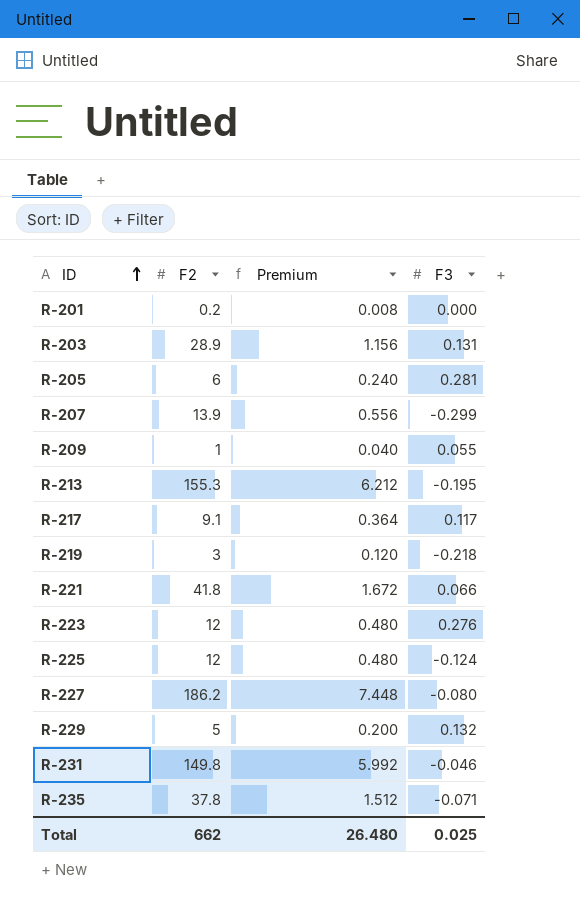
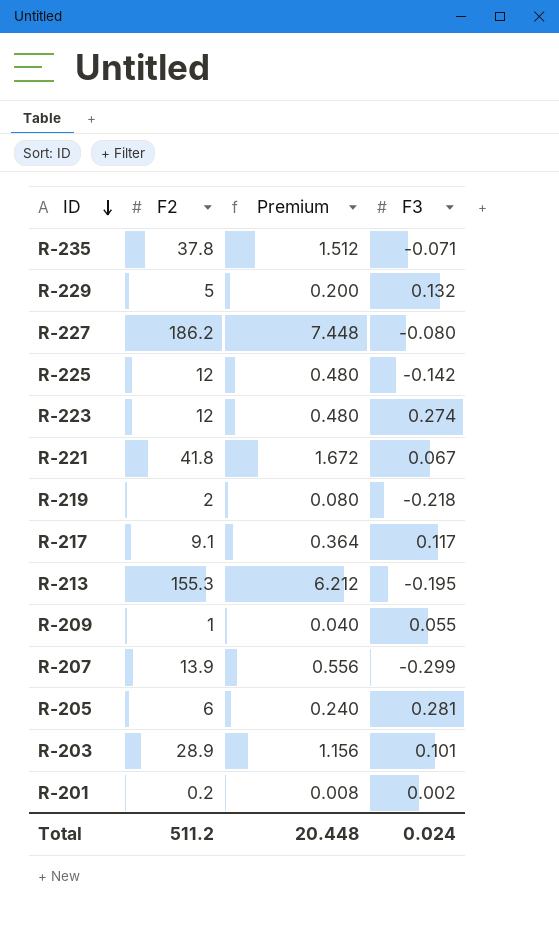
row order: ID ascending -> ID descending
row R-231: 149.8 | 5.992 | -0.046 -> none
R-225 | F3: -0.124 -> -0.142
R-223 | F3: 0.276 -> 0.274
R-221 | F3: 0.066 -> 0.067
R-219 | F2: 3 -> 2
R-219 | Premium: 0.120 -> 0.080
R-203 | F3: 0.131 -> 0.101
R-201 | F3: 0.000 -> 0.002
Total | F2: 662 -> 511.2
Total | Premium: 26.480 -> 20.448
Total | F3: 0.025 -> 0.024

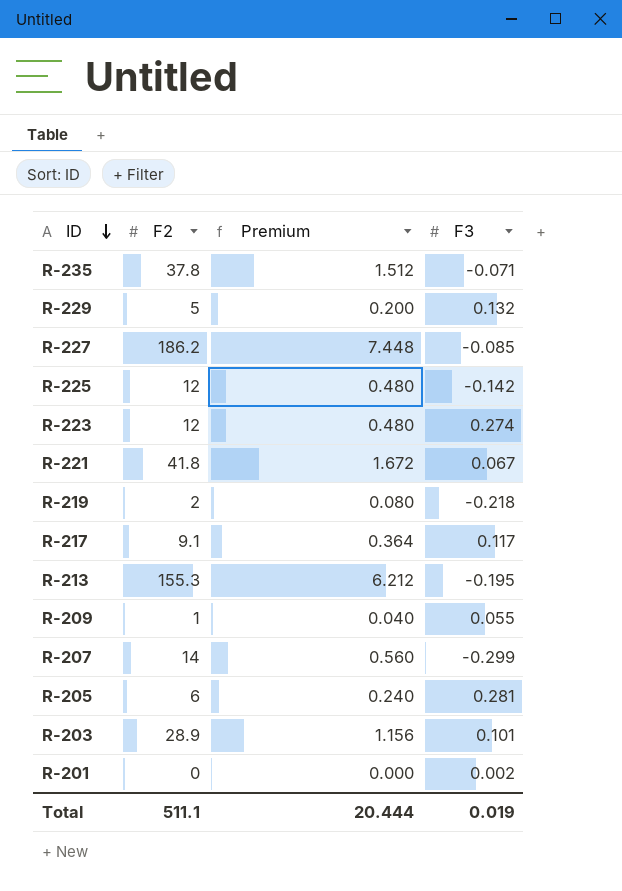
R-227 | F3: -0.080 -> -0.085
R-207 | F2: 13.9 -> 14
R-207 | Premium: 0.556 -> 0.560
R-201 | F2: 0.2 -> 0
R-201 | Premium: 0.008 -> 0.000
Total | F2: 511.2 -> 511.1
Total | Premium: 20.448 -> 20.444
Total | F3: 0.024 -> 0.019

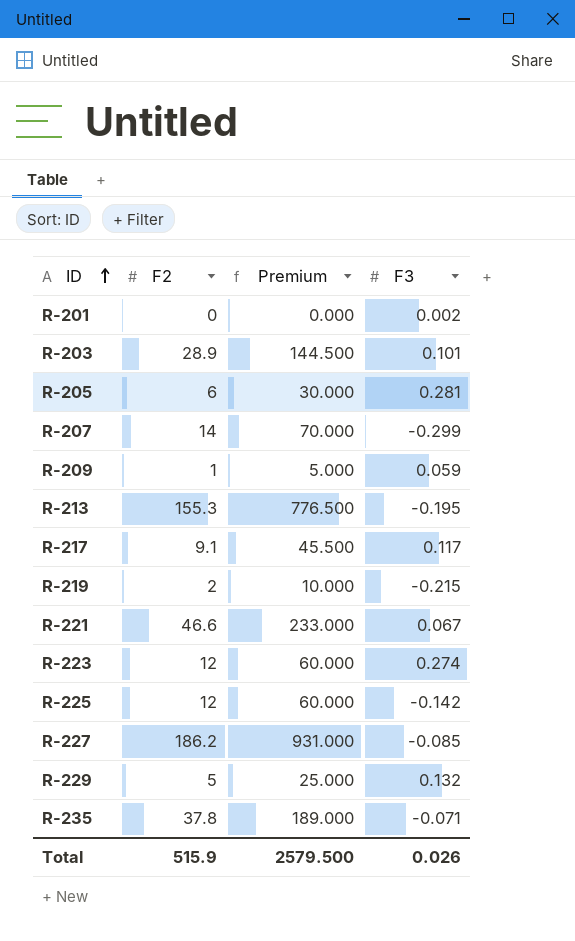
row order: ID descending -> ID ascending
column Premium | formula: [F2] * 0.04 -> [F2] * 5
R-209 | F3: 0.055 -> 0.059
R-219 | F3: -0.218 -> -0.215
R-221 | F2: 41.8 -> 46.6
Total | F2: 511.1 -> 515.9
Total | Premium: 20.444 -> 2579.500
Total | F3: 0.019 -> 0.026

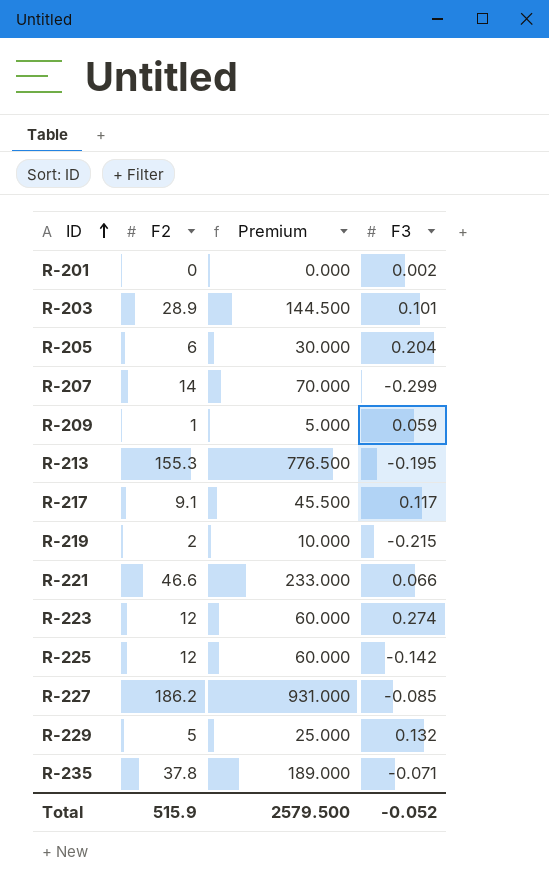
R-205 | F3: 0.281 -> 0.204
R-221 | F3: 0.067 -> 0.066
Total | F3: 0.026 -> -0.052

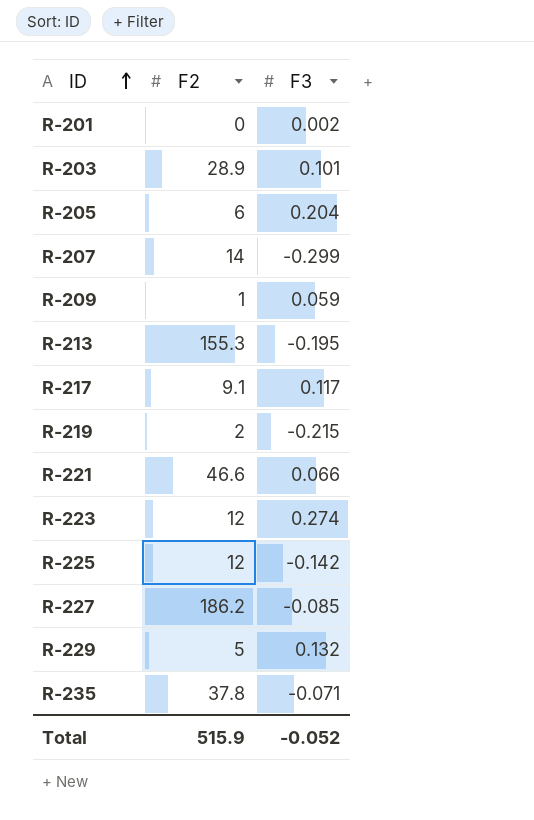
column Premium | formula: [F2] * 5 -> none

